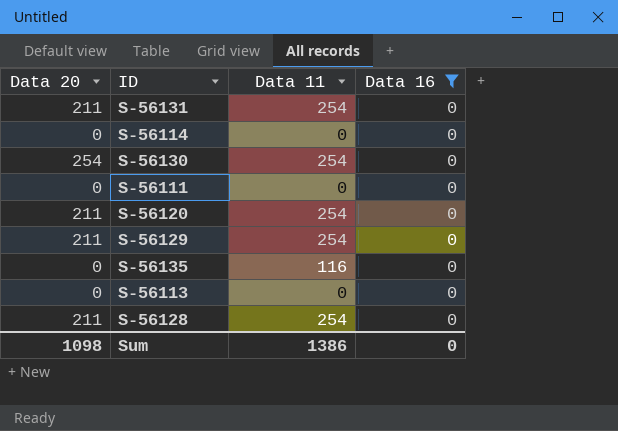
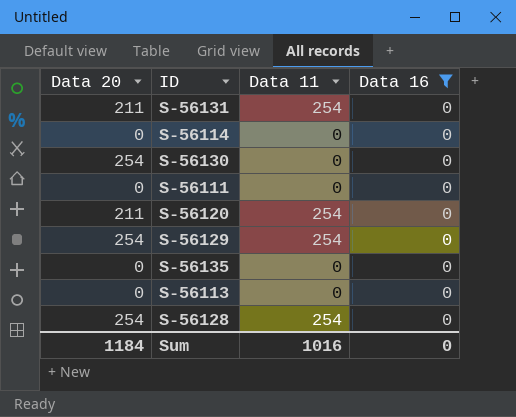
S-56130 | Data 11: 254 -> 0
S-56129 | Data 20: 211 -> 254
S-56135 | Data 11: 116 -> 0
S-56128 | Data 20: 211 -> 254
Sum | Data 20: 1098 -> 1184
Sum | Data 11: 1386 -> 1016

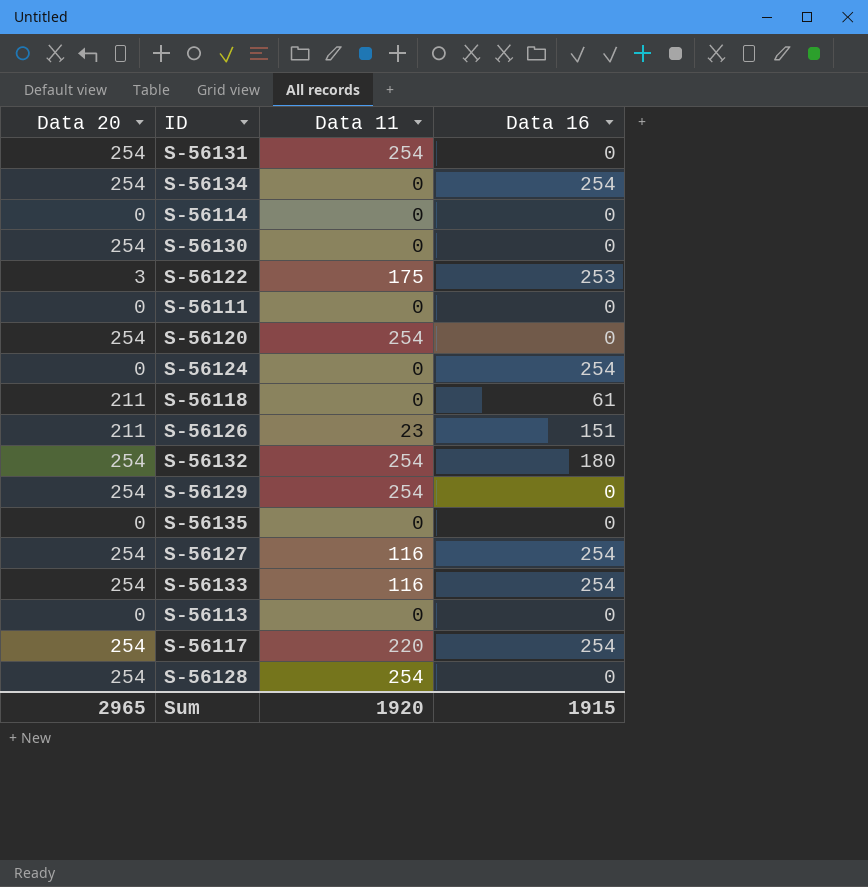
filter: Data 16 = 0 -> none
S-56131 | Data 20: 211 -> 254
S-56120 | Data 20: 211 -> 254
Sum | Data 20: 1184 -> 2965
Sum | Data 11: 1016 -> 1920
Sum | Data 16: 0 -> 1915

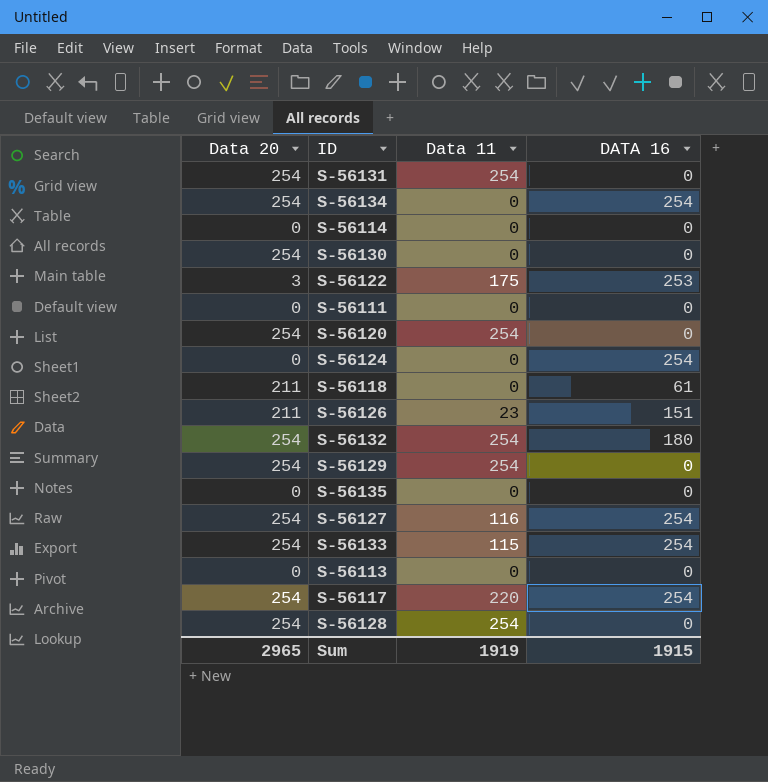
column name: Data 16 -> DATA 16
S-56133 | Data 11: 116 -> 115
Sum | Data 11: 1920 -> 1919

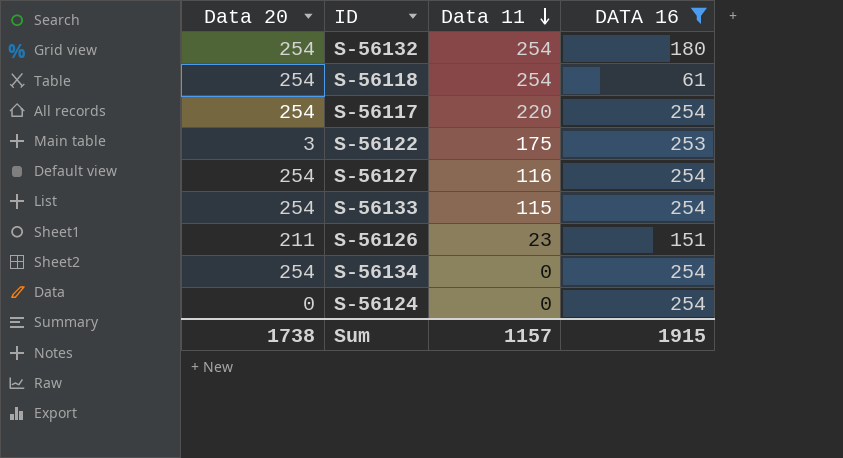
filter: none -> DATA 16 != 0
row order: none -> Data 11 descending
S-56118 | Data 20: 211 -> 254
S-56118 | Data 11: 0 -> 254
Sum | Data 20: 2965 -> 1738
Sum | Data 11: 1919 -> 1157

